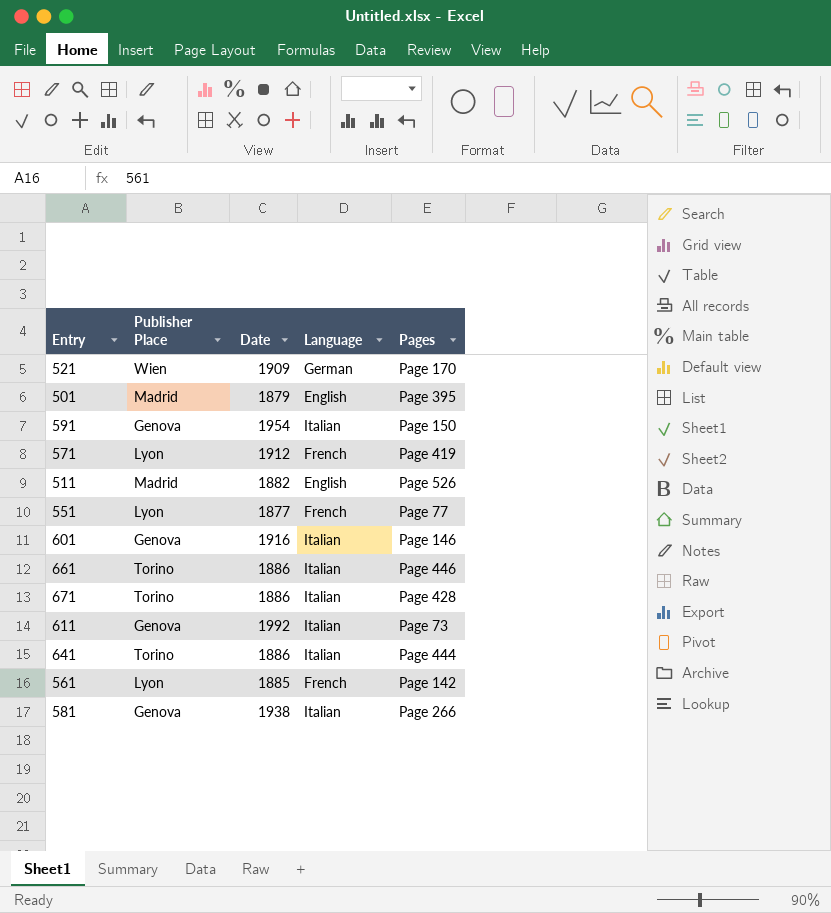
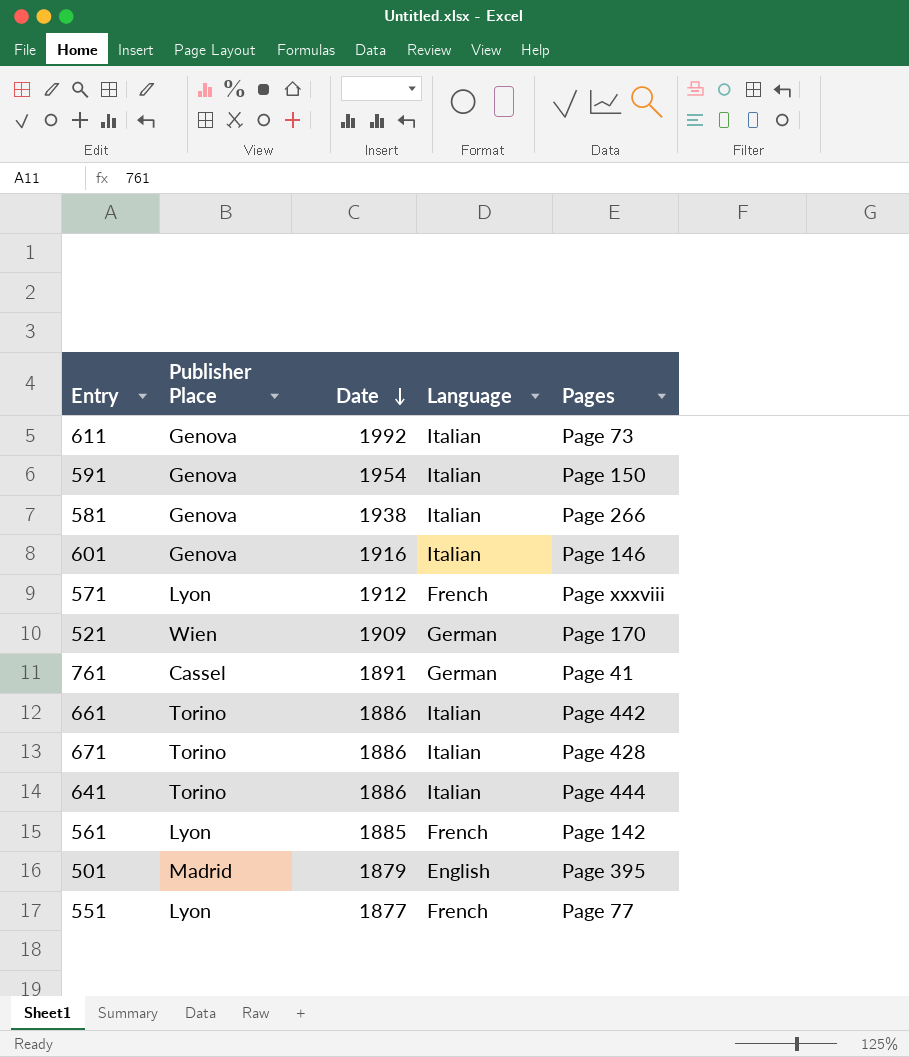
row order: none -> Date descending
row 511: Madrid | 1882 | English | Page 526 -> none
571 | Pages: Page 419 -> Page xxxviii
row 761: none -> Cassel | 1891 | German | Page 41
661 | Pages: Page 446 -> Page 442

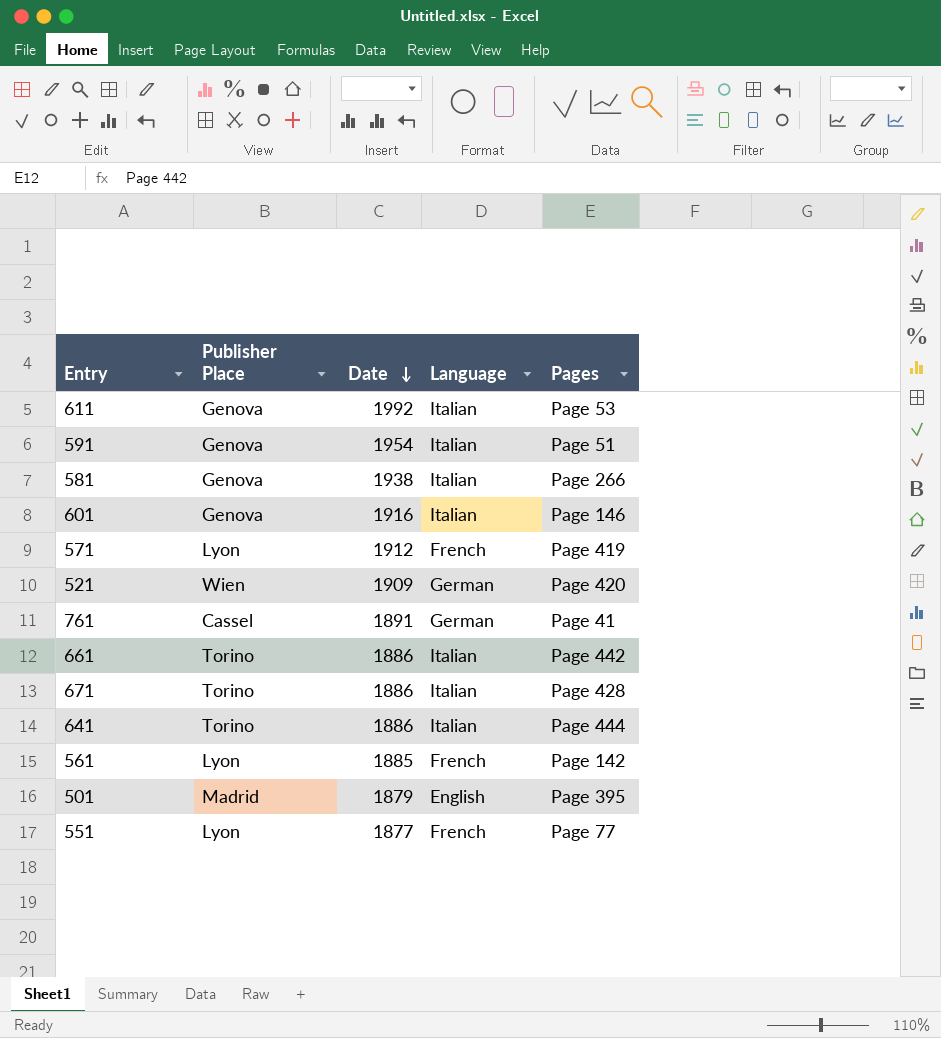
611 | Pages: Page 73 -> Page 53
591 | Pages: Page 150 -> Page 51
571 | Pages: Page xxxviii -> Page 419
521 | Pages: Page 170 -> Page 420

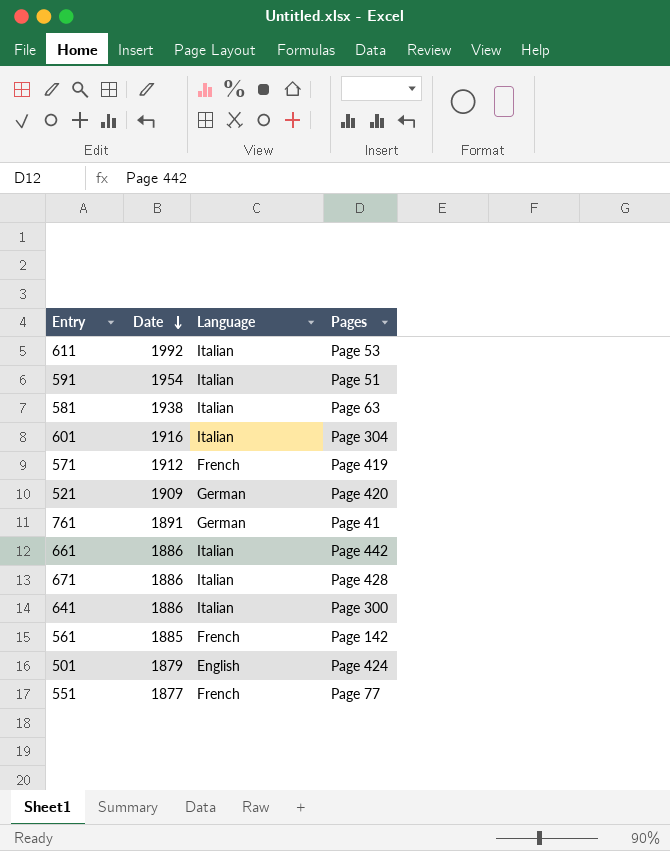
column Publisher Place | position: 2 -> none
581 | Pages: Page 266 -> Page 63
601 | Pages: Page 146 -> Page 304
641 | Pages: Page 444 -> Page 300
501 | Pages: Page 395 -> Page 424

